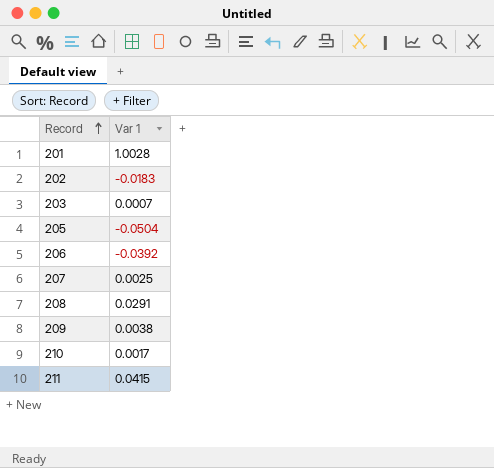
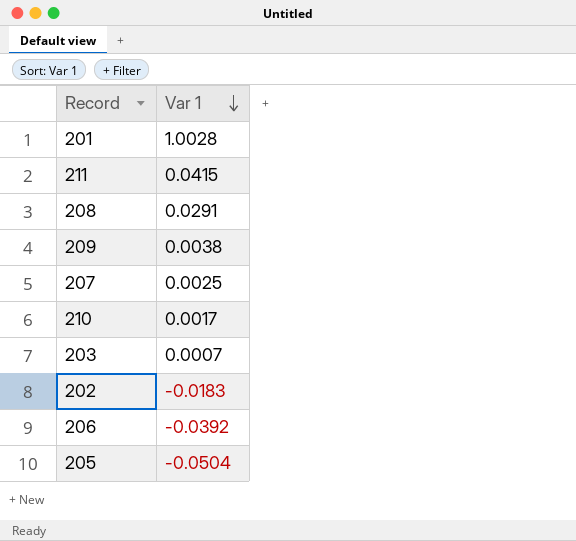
row order: Record ascending -> Var 1 descending

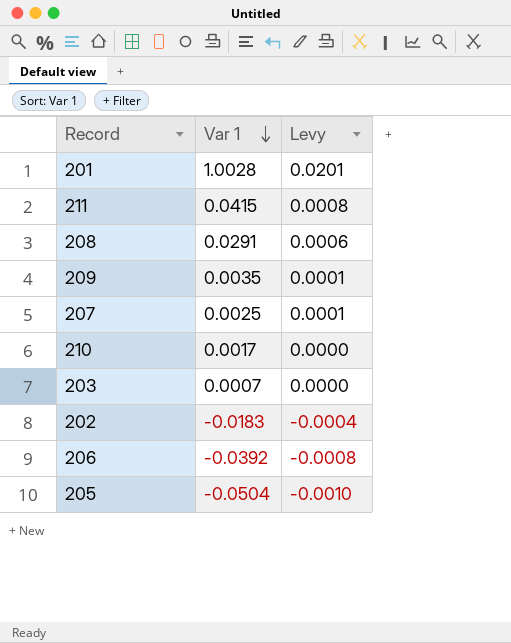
column Levy | formula: none -> [Var 1] * 0.02
209 | Var 1: 0.0038 -> 0.0035

